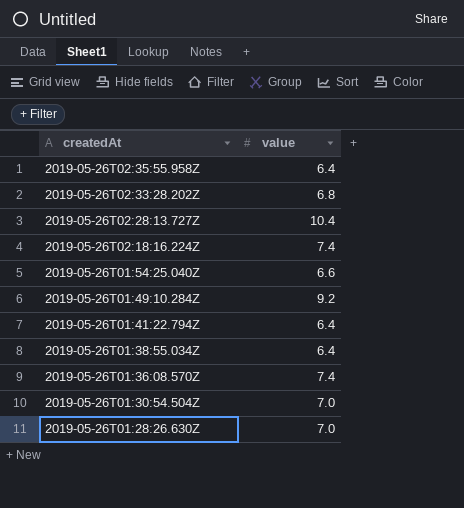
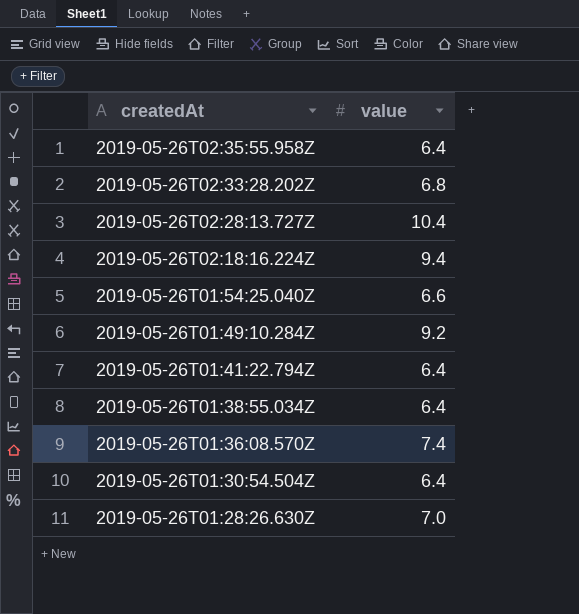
2019-05-26T02:18:16.224Z | value: 7.4 -> 9.4
2019-05-26T01:30:54.504Z | value: 7.0 -> 6.4

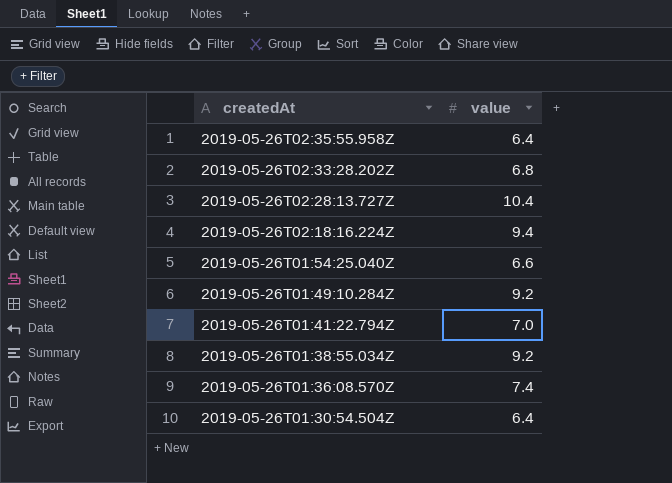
row 2019-05-26T01:28:26.630Z: 7.0 -> none
2019-05-26T01:41:22.794Z | value: 6.4 -> 7.0
2019-05-26T01:38:55.034Z | value: 6.4 -> 9.2

